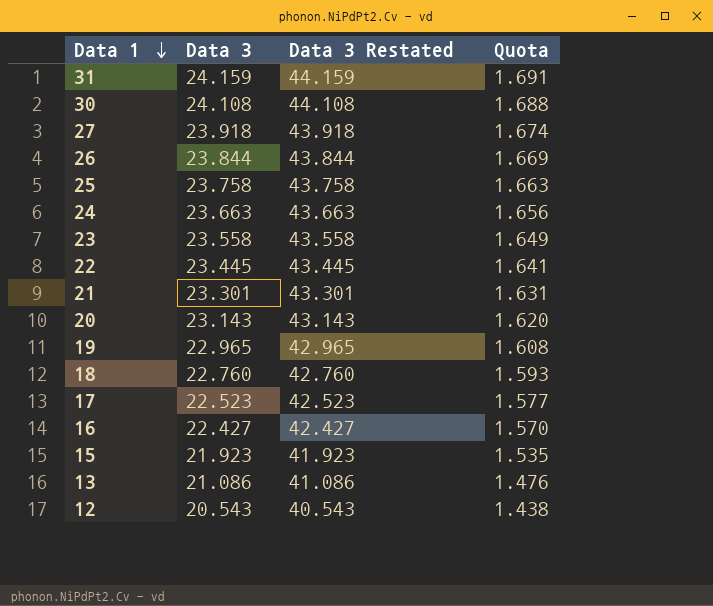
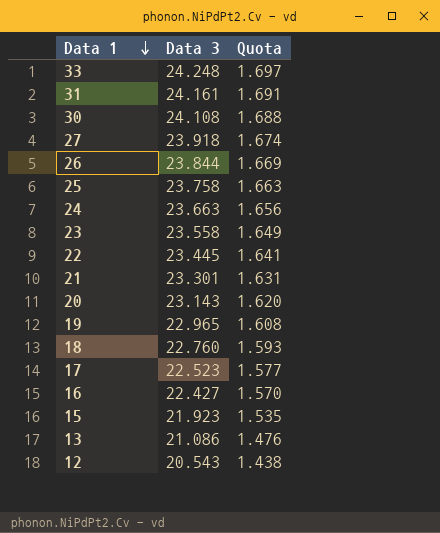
column Data 3 Restated | formula: [Data 3] + 20 -> none
row 33: none -> 24.248 | 1.697
31 | Data 3: 24.159 -> 24.161

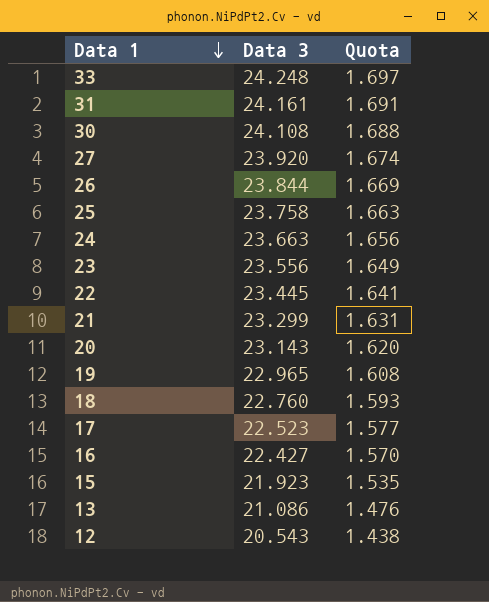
27 | Data 3: 23.918 -> 23.920
23 | Data 3: 23.558 -> 23.556
21 | Data 3: 23.301 -> 23.299

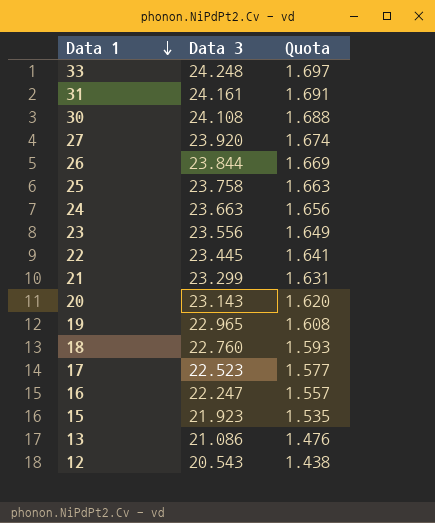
16 | Data 3: 22.427 -> 22.247
16 | Quota: 1.570 -> 1.557

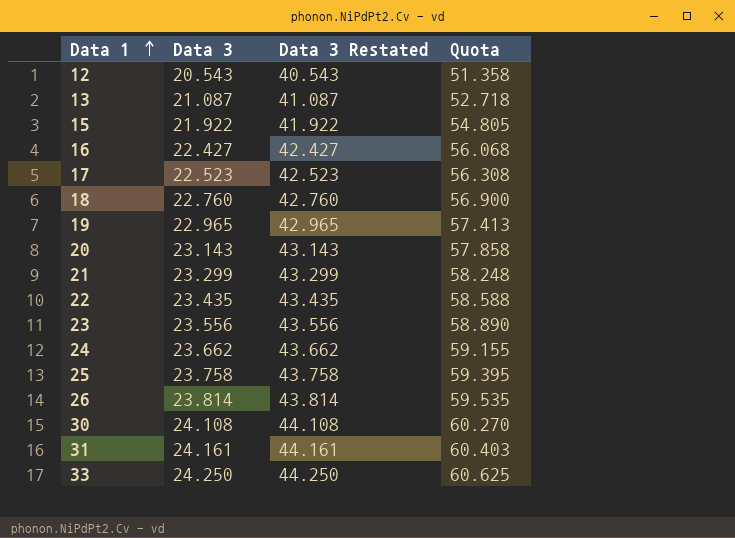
row order: Data 1 descending -> Data 1 ascending
column Data 3 Restated | formula: none -> [Data 3] + 20
column Quota | formula: [Data 3] * 0.07 -> [Data 3] * 2.5
row 27: 23.920 | 1.674 -> none
13 | Data 3: 21.086 -> 21.087
15 | Data 3: 21.923 -> 21.922
16 | Data 3: 22.247 -> 22.427
22 | Data 3: 23.445 -> 23.435
24 | Data 3: 23.663 -> 23.662
26 | Data 3: 23.844 -> 23.814
33 | Data 3: 24.248 -> 24.250

